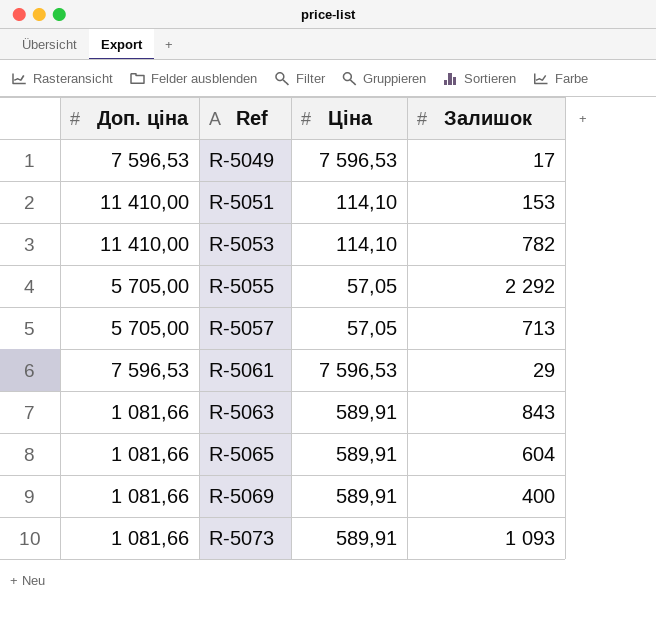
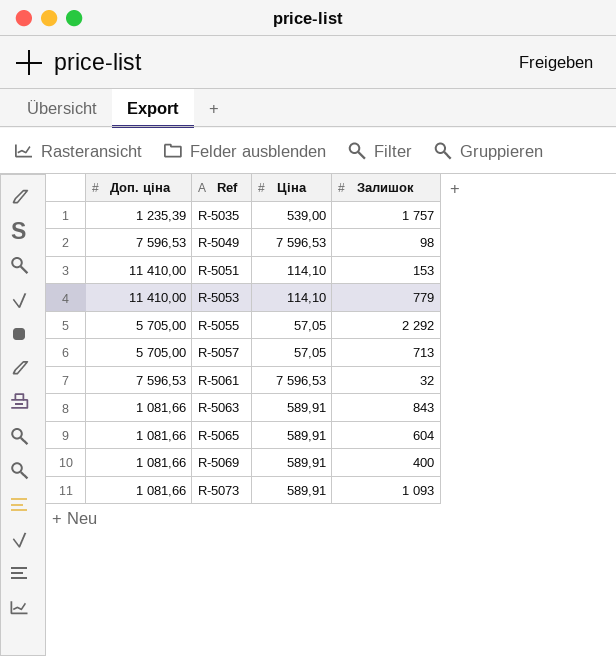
row R-5035: none -> 1 235,39 | 539,00 | 1 757
R-5049 | Залишок: 17 -> 98
R-5053 | Залишок: 782 -> 779
R-5061 | Залишок: 29 -> 32

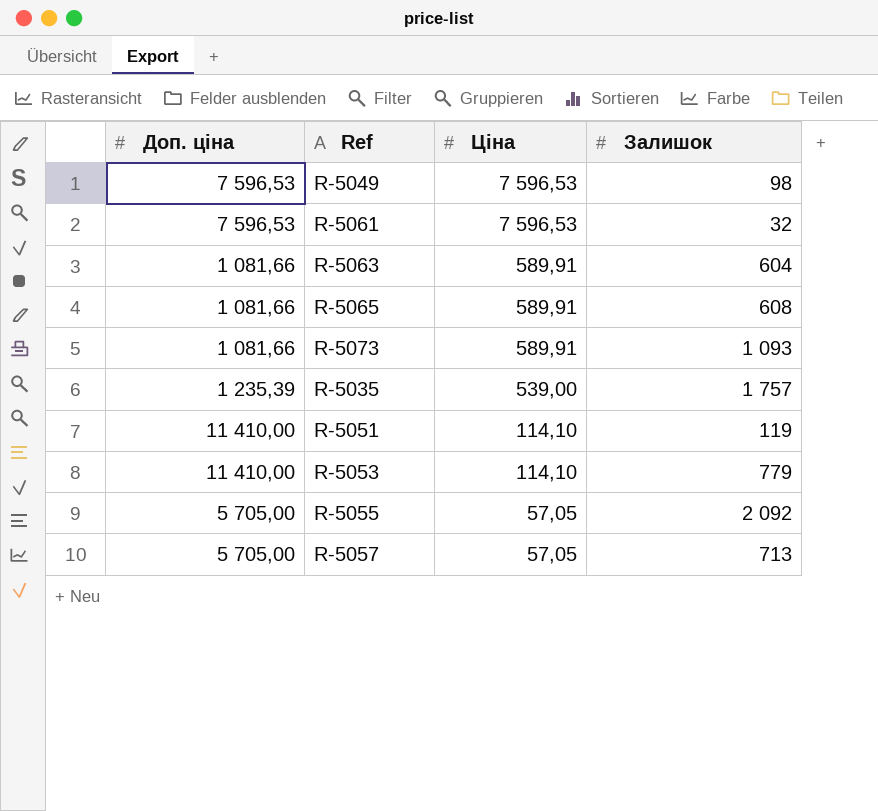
row order: Ref ascending -> Ціна descending
row R-5069: 1 081,66 | 589,91 | 400 -> none
R-5063 | Залишок: 843 -> 604
R-5065 | Залишок: 604 -> 608
R-5051 | Залишок: 153 -> 119
R-5055 | Залишок: 2 292 -> 2 092

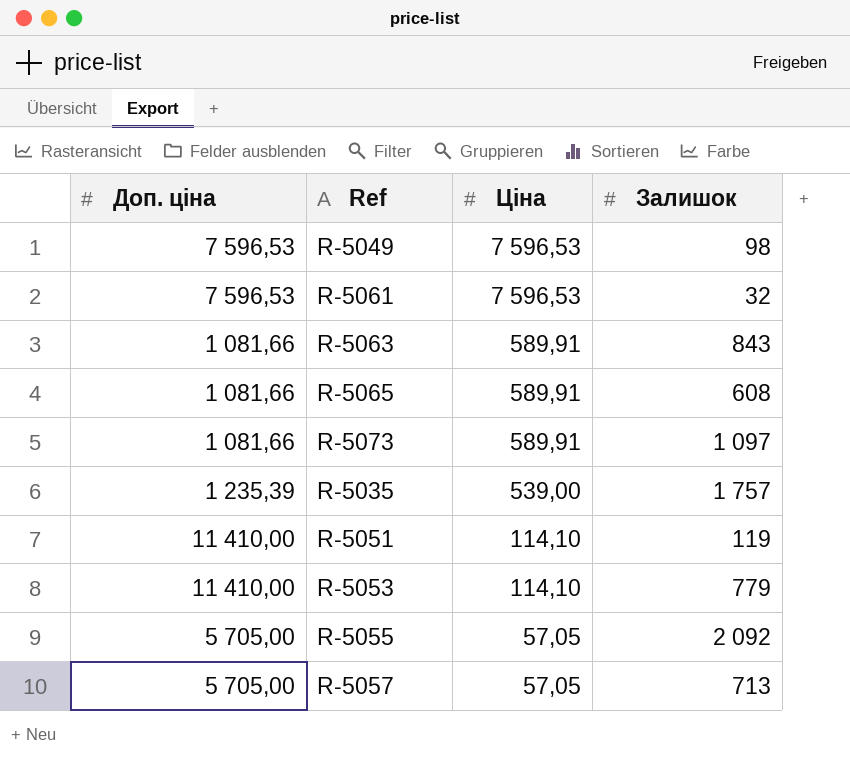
R-5063 | Залишок: 604 -> 843
R-5073 | Залишок: 1 093 -> 1 097

